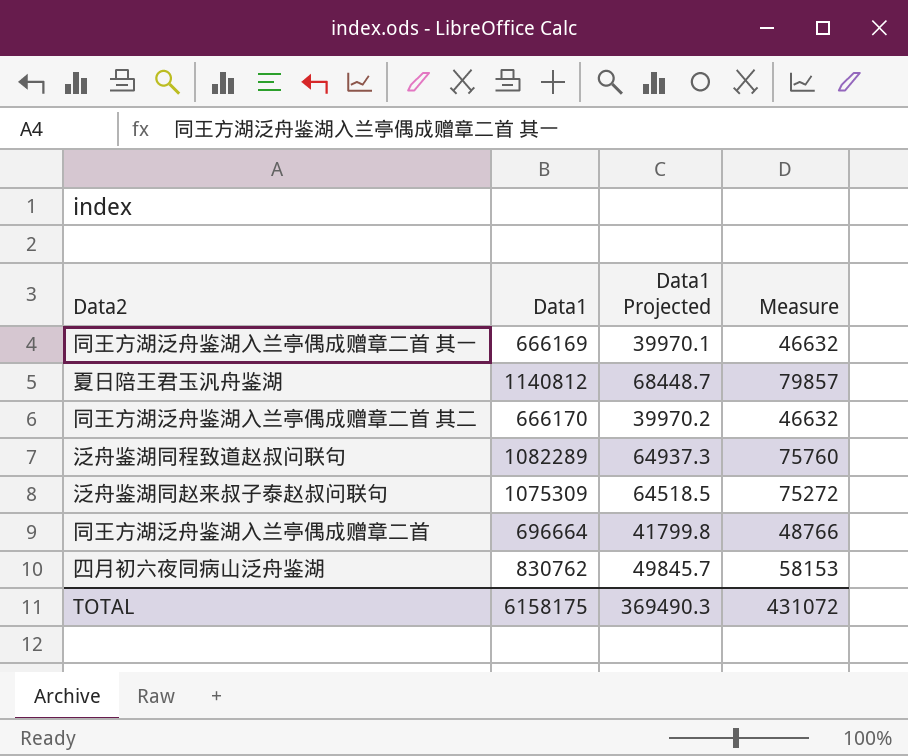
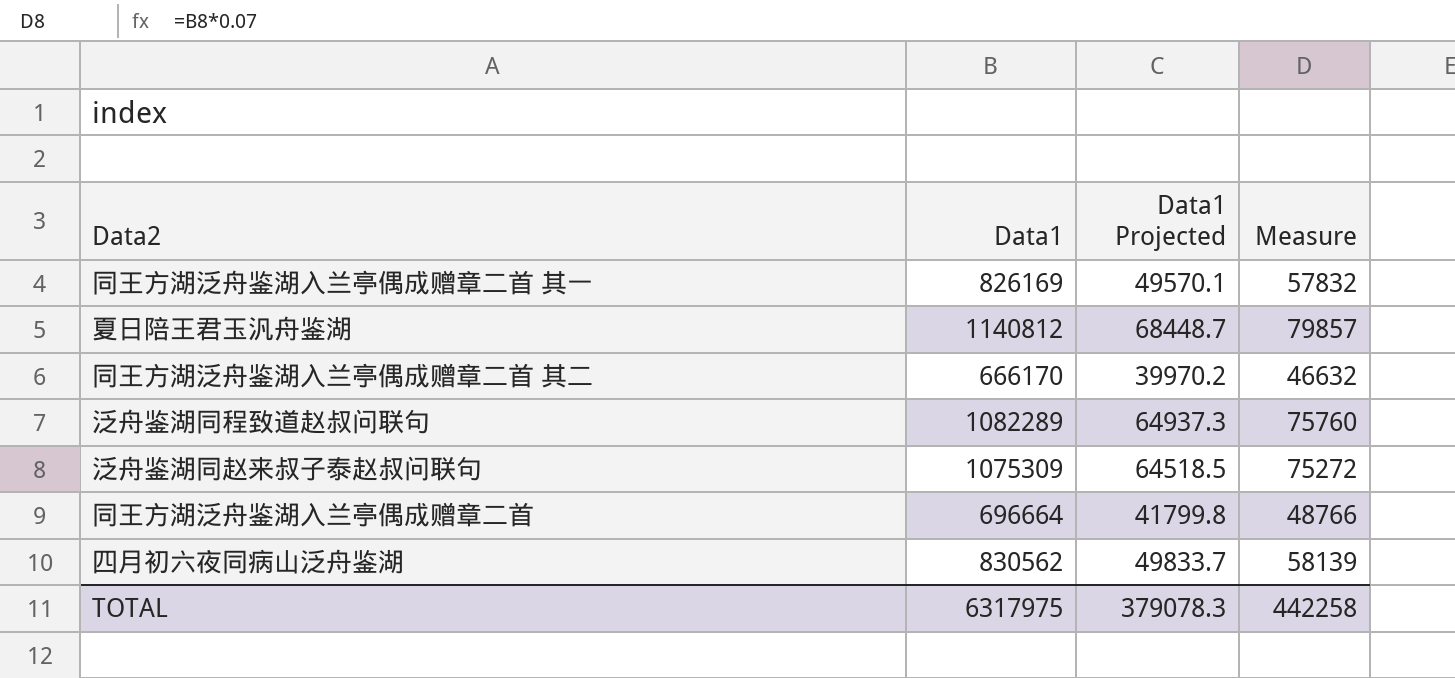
同王方湖泛舟鉴湖入兰亭偶成赠章二首 其一 | Data1: 666169 -> 826169
同王方湖泛舟鉴湖入兰亭偶成赠章二首 其一 | Data1 Projected: 39970.1 -> 49570.1
同王方湖泛舟鉴湖入兰亭偶成赠章二首 其一 | Measure: 46632 -> 57832
四月初六夜同病山泛舟鉴湖 | Data1: 830762 -> 830562
四月初六夜同病山泛舟鉴湖 | Data1 Projected: 49845.7 -> 49833.7
四月初六夜同病山泛舟鉴湖 | Measure: 58153 -> 58139
TOTAL | Data1: 6158175 -> 6317975
TOTAL | Data1 Projected: 369490.3 -> 379078.3
TOTAL | Measure: 431072 -> 442258

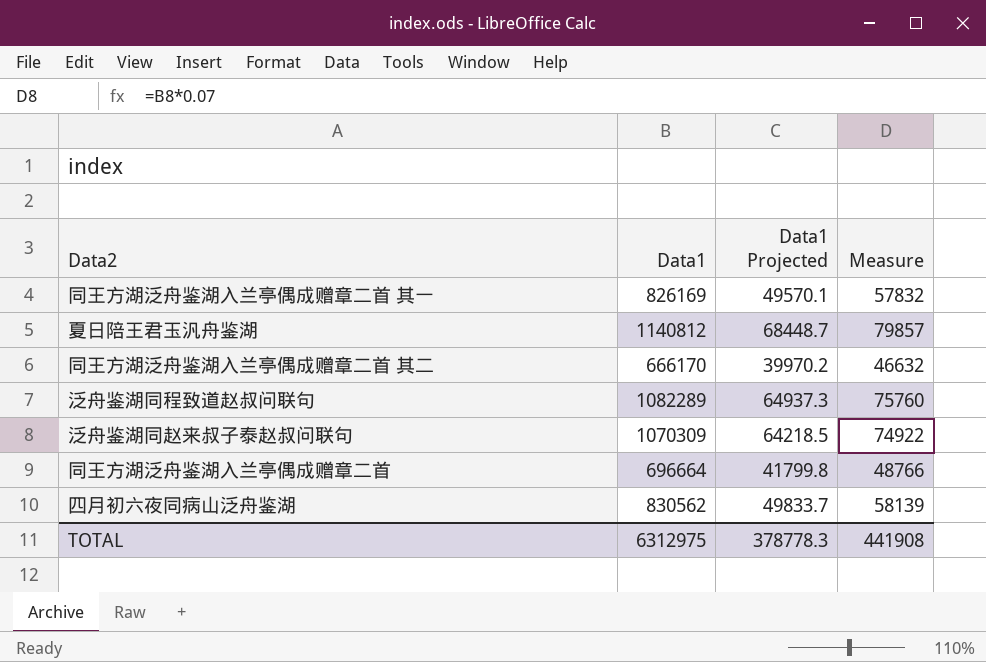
泛舟鉴湖同赵来叔子泰赵叔问联句 | Data1: 1075309 -> 1070309
泛舟鉴湖同赵来叔子泰赵叔问联句 | Data1 Projected: 64518.5 -> 64218.5
泛舟鉴湖同赵来叔子泰赵叔问联句 | Measure: 75272 -> 74922
TOTAL | Data1: 6317975 -> 6312975
TOTAL | Data1 Projected: 379078.3 -> 378778.3
TOTAL | Measure: 442258 -> 441908

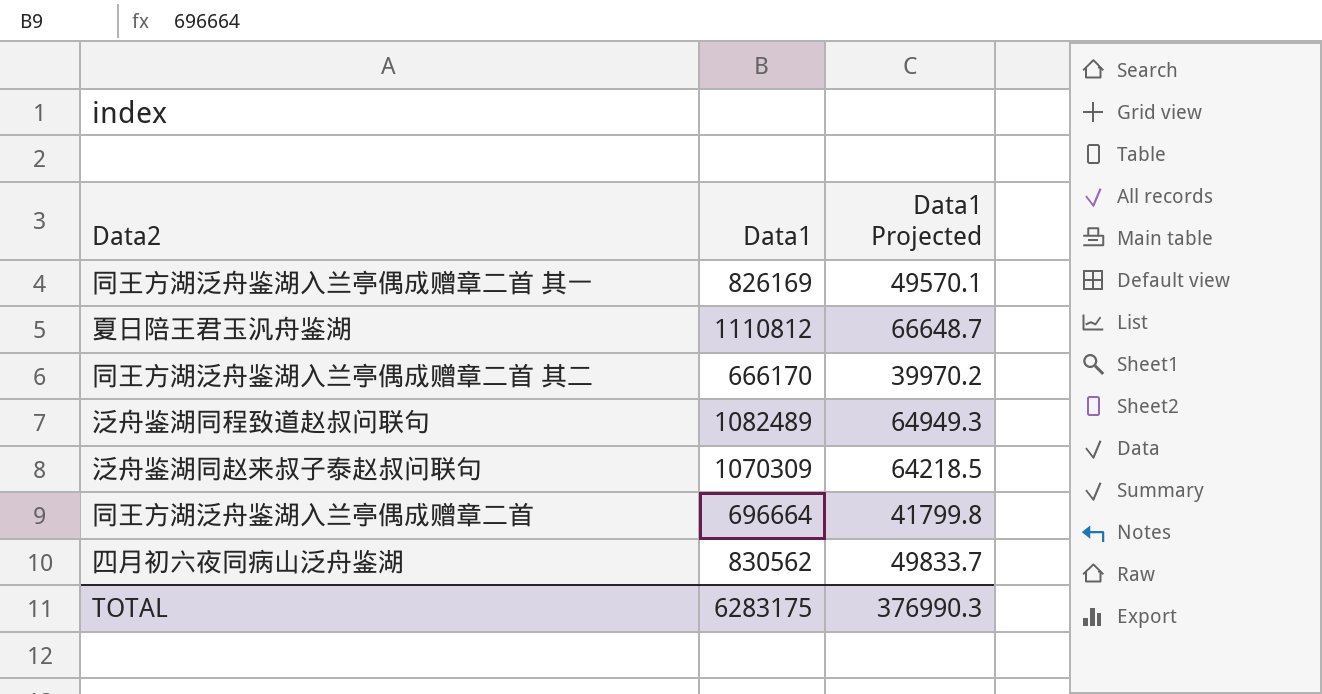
column Measure | formula: [Data1] * 0.07 -> none
夏日陪王君玉汎舟鉴湖 | Data1: 1140812 -> 1110812
夏日陪王君玉汎舟鉴湖 | Data1 Projected: 68448.7 -> 66648.7
泛舟鉴湖同程致道赵叔问联句 | Data1: 1082289 -> 1082489
泛舟鉴湖同程致道赵叔问联句 | Data1 Projected: 64937.3 -> 64949.3
TOTAL | Data1: 6312975 -> 6283175
TOTAL | Data1 Projected: 378778.3 -> 376990.3

